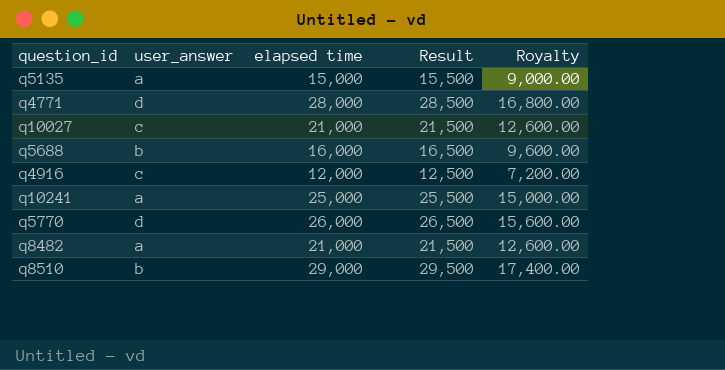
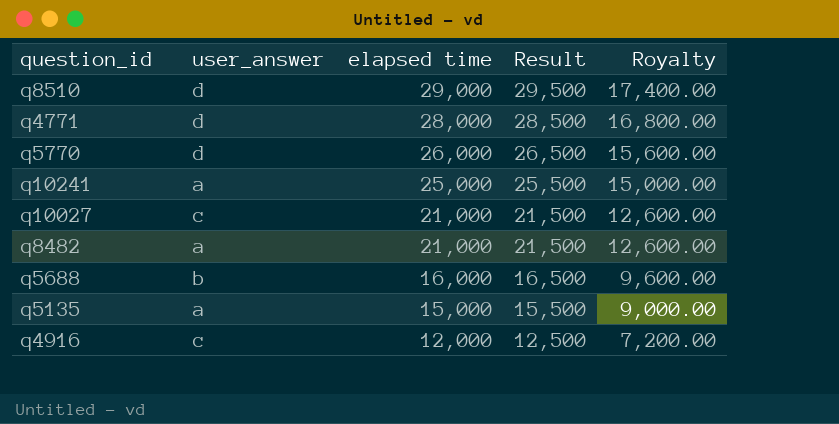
row order: none -> elapsed time descending
q8510 | user_answer: b -> d

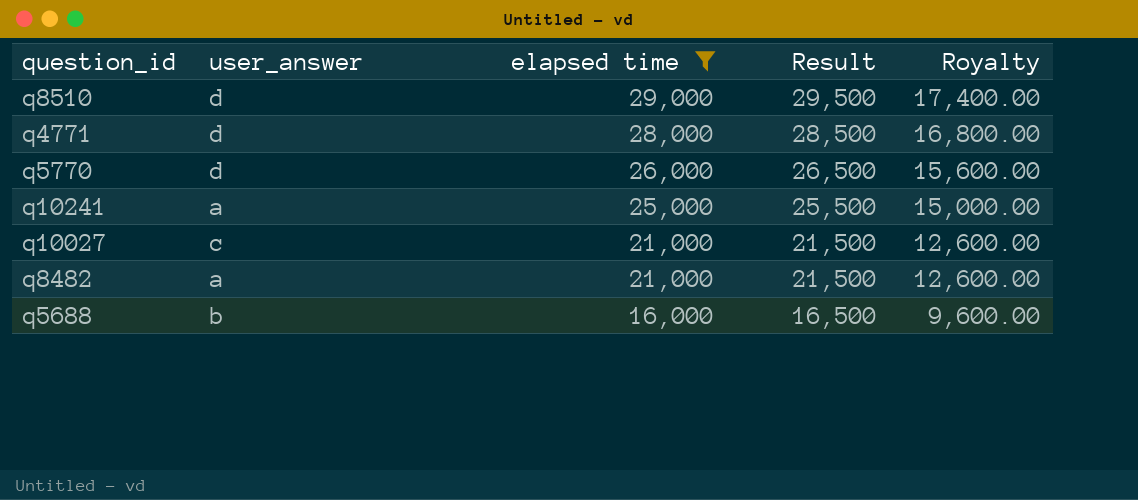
filter: none -> elapsed time >= 16,000

